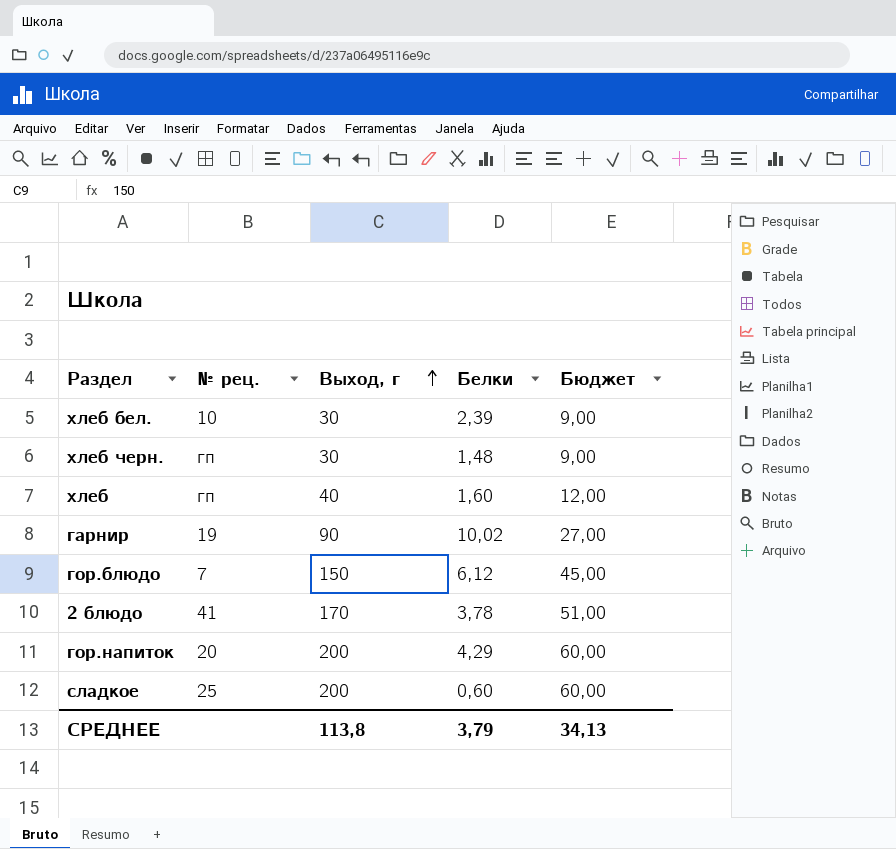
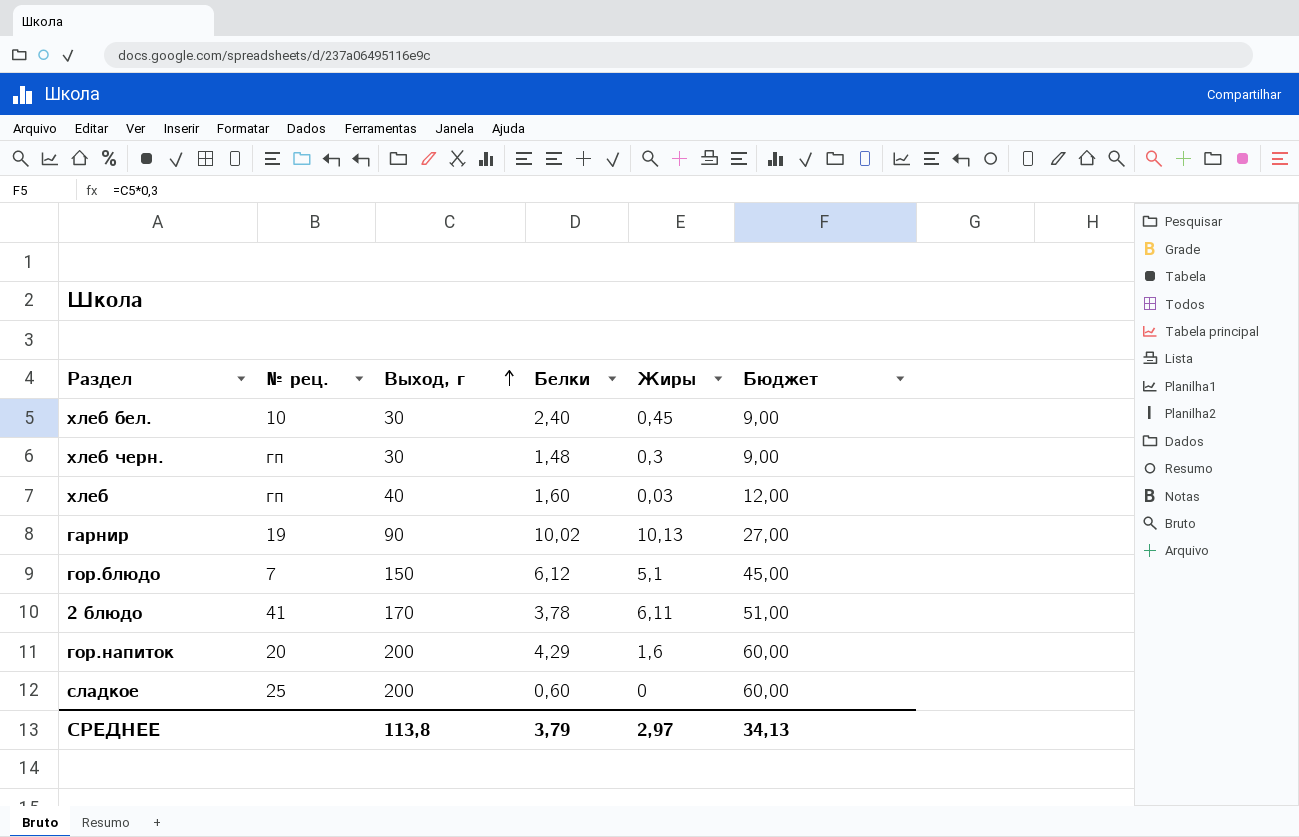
column Жиры | position: none -> 5
хлеб бел. | Белки: 2,39 -> 2,40

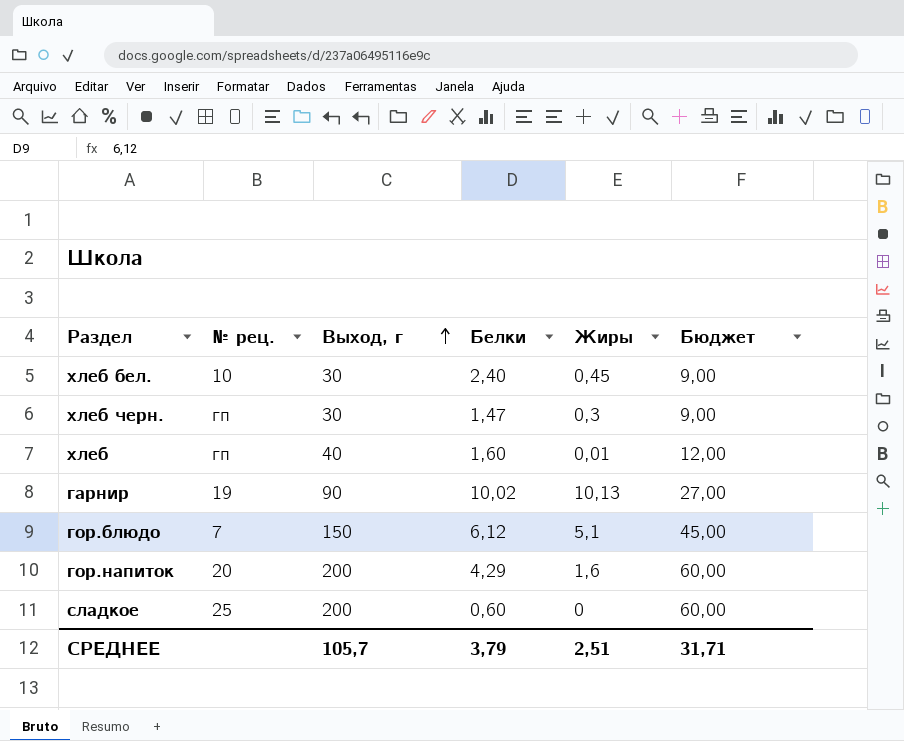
row 2 блюдо: 41 | 170 | 3,78 | 6,11 | 51,00 -> none
хлеб черн. | Белки: 1,48 -> 1,47
хлеб | Жиры: 0,03 -> 0,01
СРЕДНЕЕ | Выход, г: 113,8 -> 105,7
СРЕДНЕЕ | Жиры: 2,97 -> 2,51
СРЕДНЕЕ | Бюджет: 34,13 -> 31,71

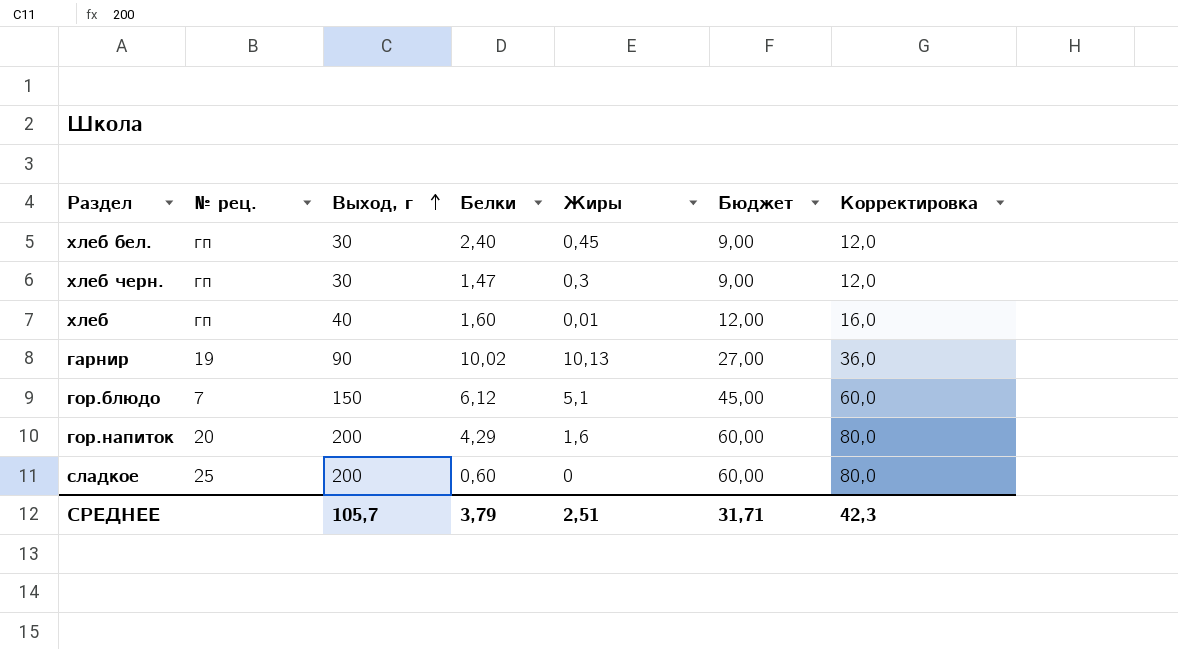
column Корректировка | formula: none -> [Выход, г] * 0,4
хлеб бел. | № рец.: 10 -> гп

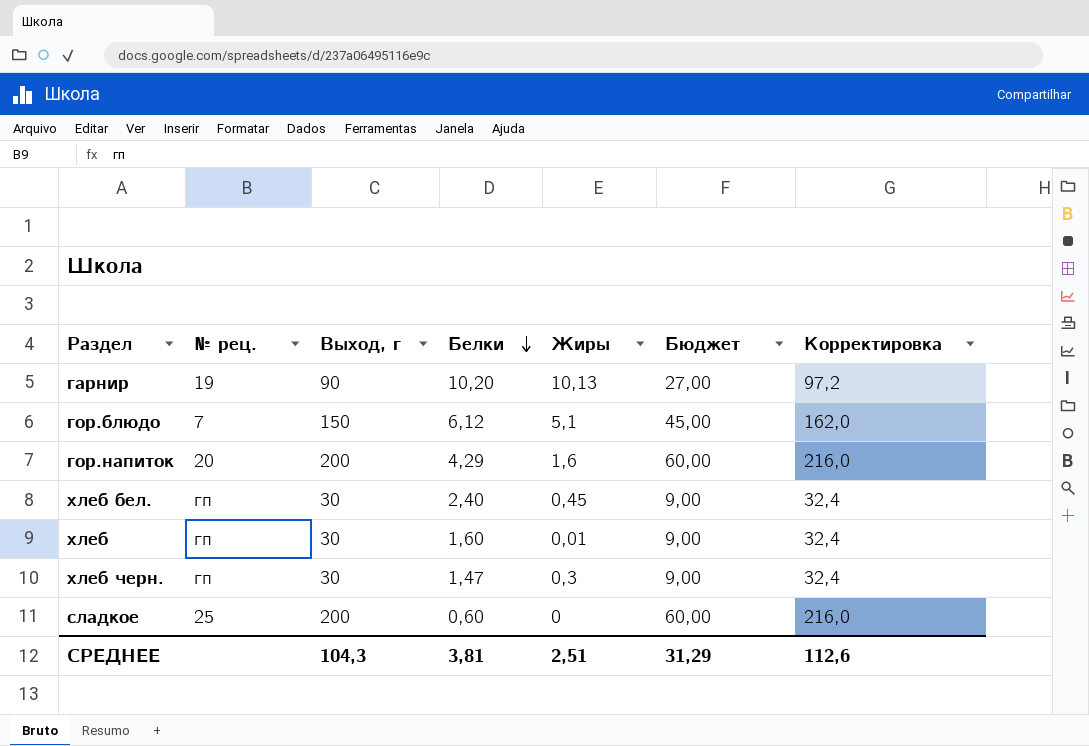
row order: Выход, г ascending -> Белки descending
column Корректировка | formula: [Выход, г] * 0,4 -> [Выход, г] * 1,08
гарнир | Белки: 10,02 -> 10,20
хлеб | Выход, г: 40 -> 30
хлеб | Бюджет: 12,00 -> 9,00
СРЕДНЕЕ | Выход, г: 105,7 -> 104,3
СРЕДНЕЕ | Белки: 3,79 -> 3,81
СРЕДНЕЕ | Бюджет: 31,71 -> 31,29
СРЕДНЕЕ | Корректировка: 42,3 -> 112,6

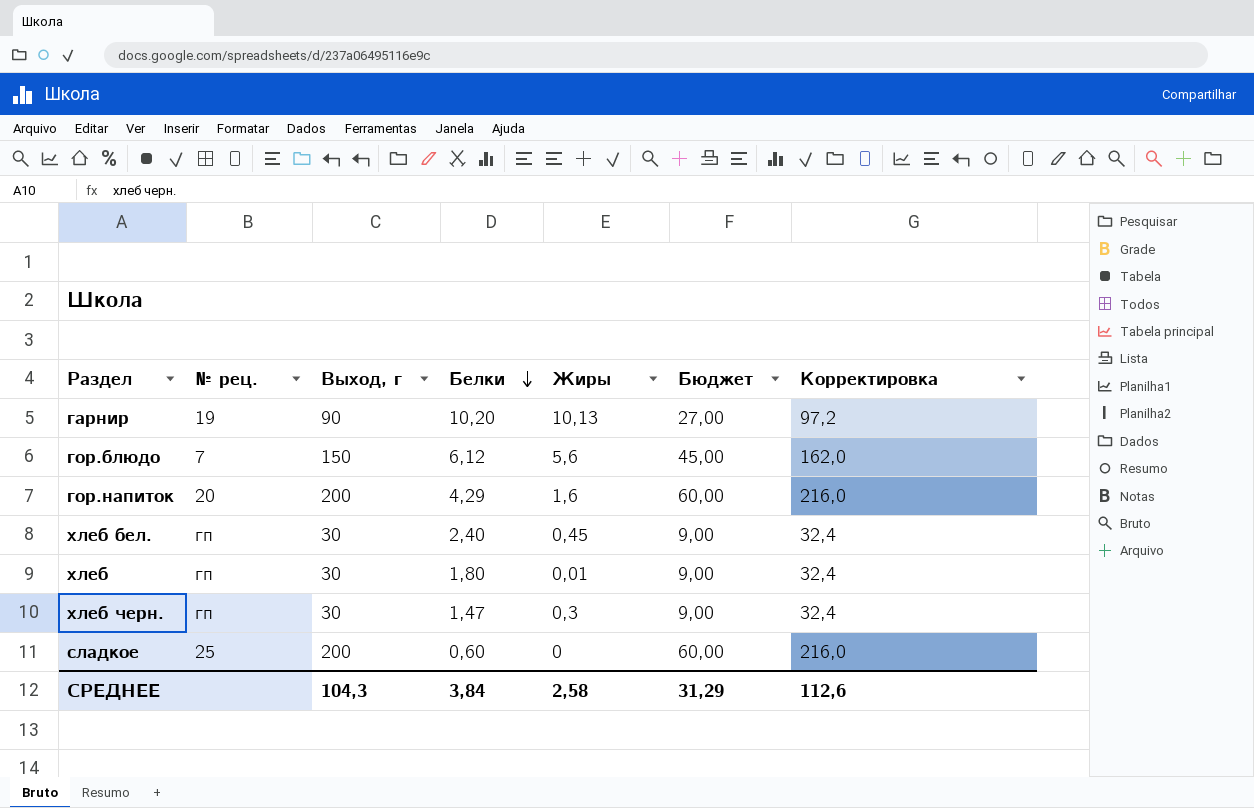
гор.блюдо | Жиры: 5,1 -> 5,6
хлеб | Белки: 1,60 -> 1,80
СРЕДНЕЕ | Белки: 3,81 -> 3,84
СРЕДНЕЕ | Жиры: 2,51 -> 2,58

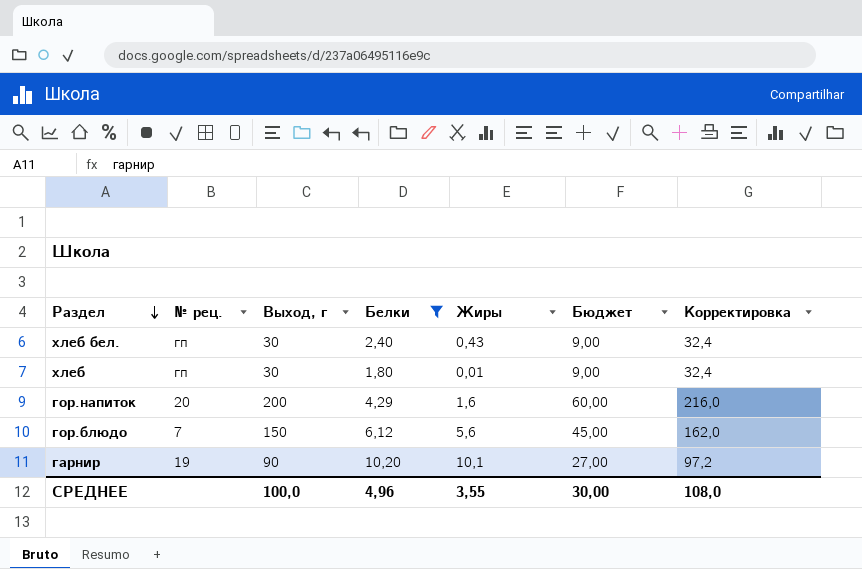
filter: none -> Белки >= 1,80
row order: Белки descending -> Раздел descending
хлеб бел. | Жиры: 0,45 -> 0,43
гарнир | Жиры: 10,13 -> 10,1
СРЕДНЕЕ | Выход, г: 104,3 -> 100,0
СРЕДНЕЕ | Белки: 3,84 -> 4,96
СРЕДНЕЕ | Жиры: 2,58 -> 3,55
СРЕДНЕЕ | Бюджет: 31,29 -> 30,00
СРЕДНЕЕ | Корректировка: 112,6 -> 108,0

